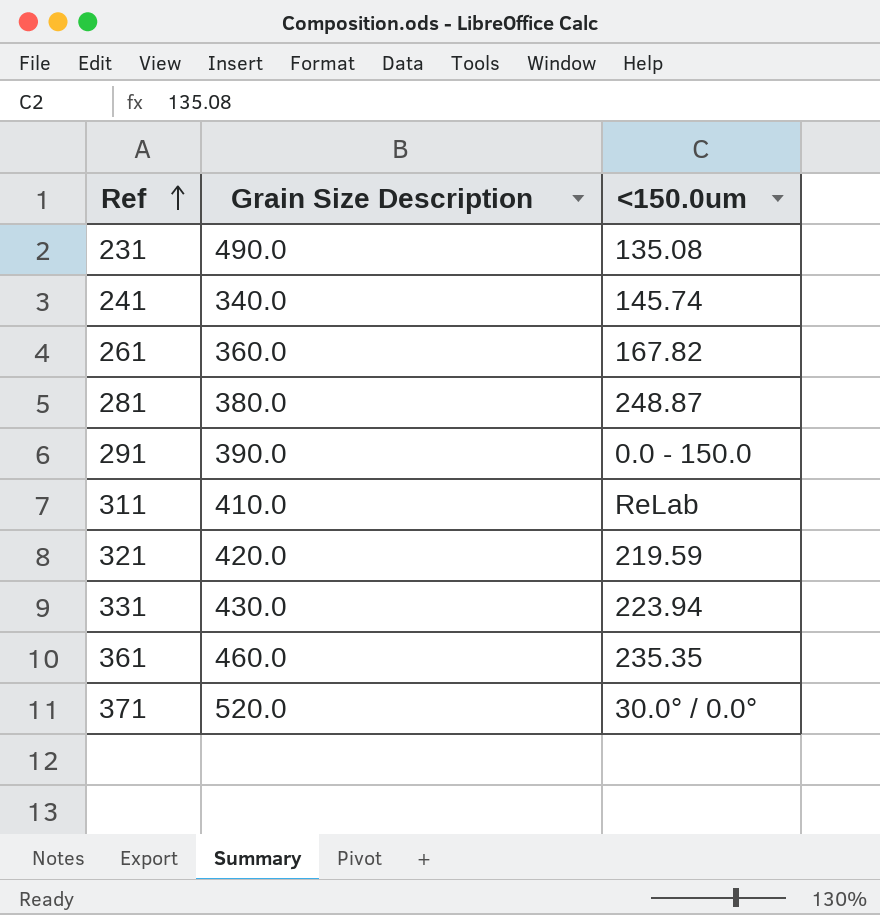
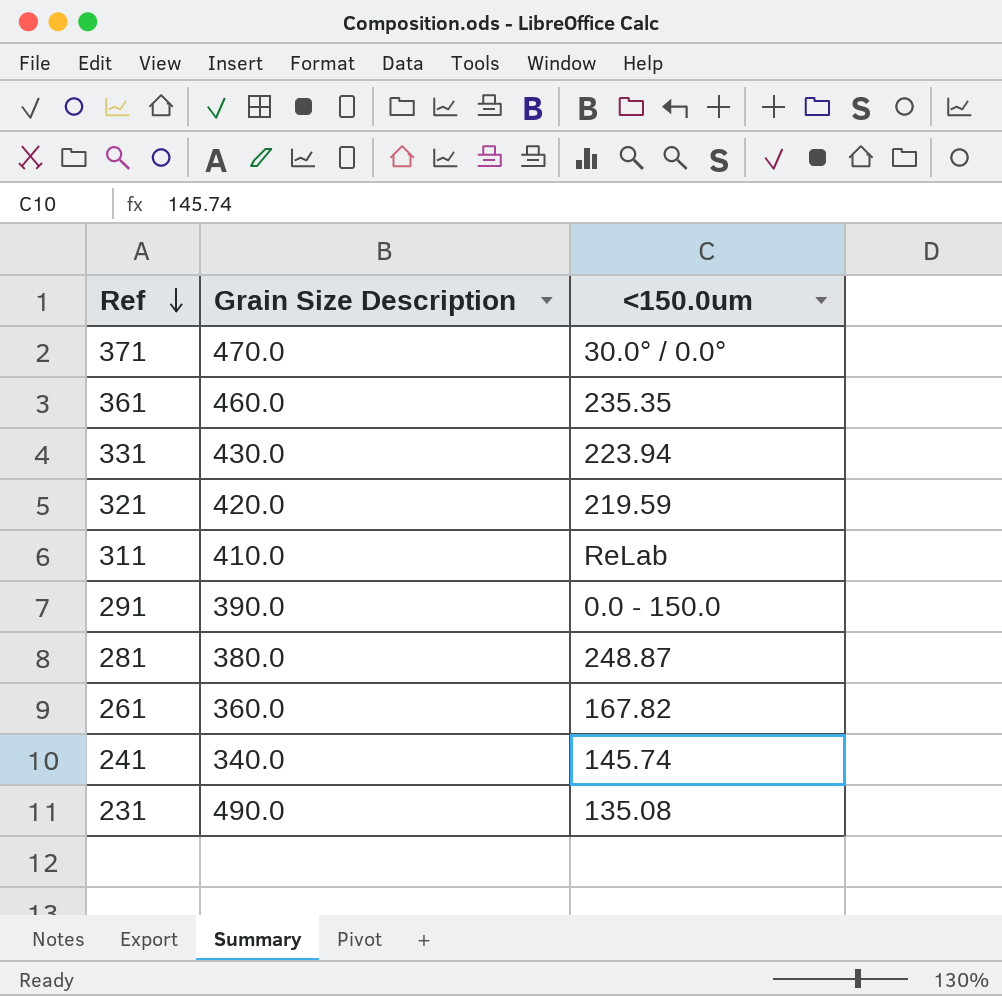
row order: Ref ascending -> Ref descending
371 | Grain Size Description: 520.0 -> 470.0

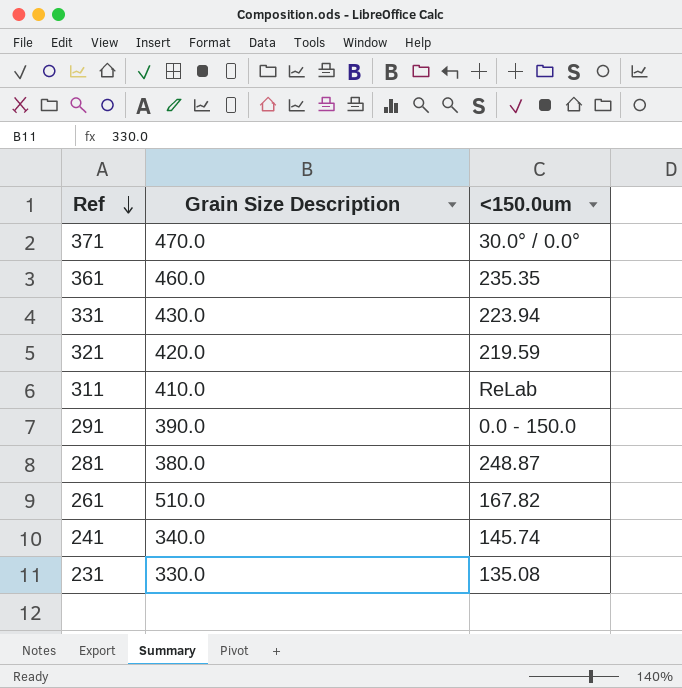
261 | Grain Size Description: 360.0 -> 510.0
231 | Grain Size Description: 490.0 -> 330.0

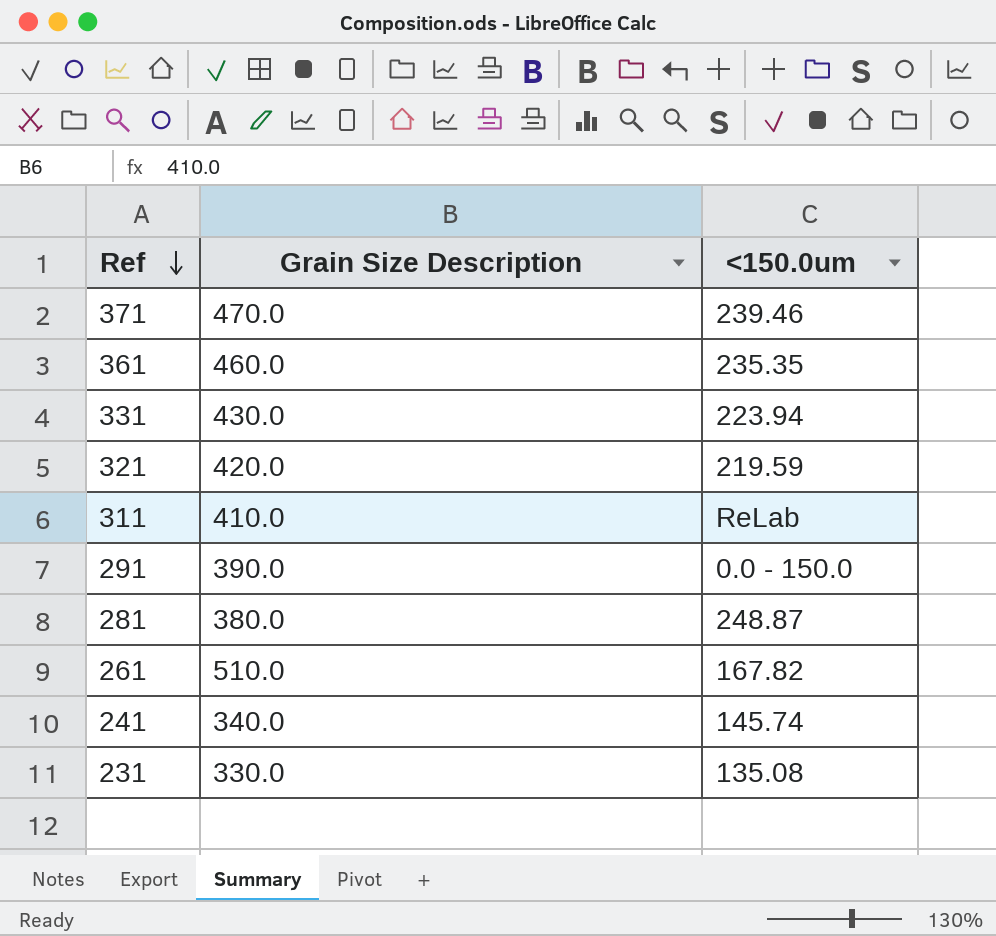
371 | <150.0um: 30.0° / 0.0° -> 239.46

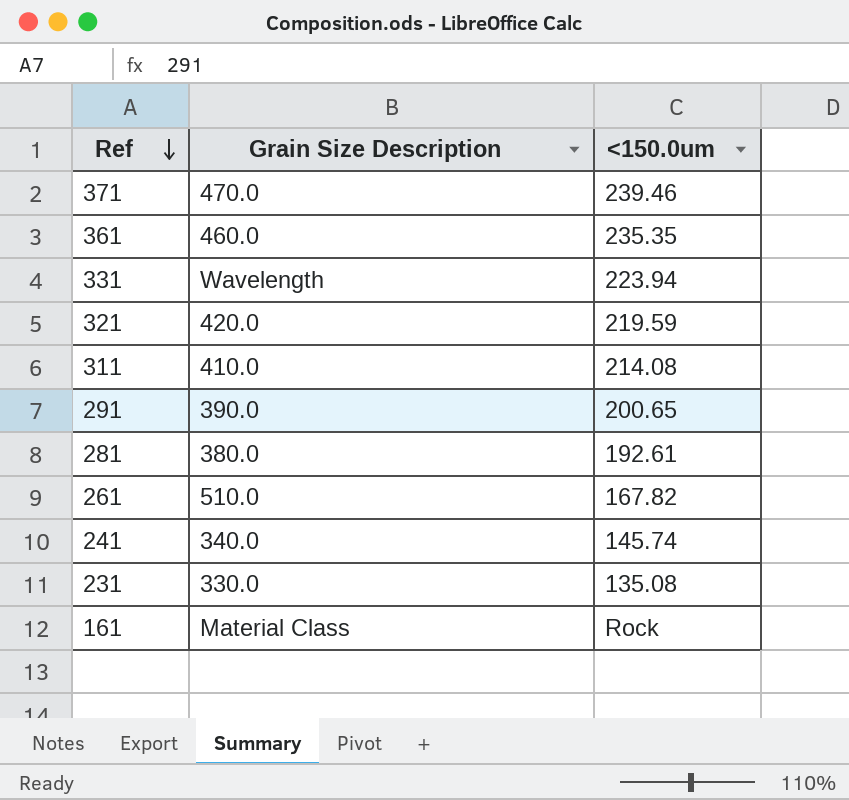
331 | Grain Size Description: 430.0 -> Wavelength
311 | <150.0um: ReLab -> 214.08
291 | <150.0um: 0.0 - 150.0 -> 200.65
281 | <150.0um: 248.87 -> 192.61
row 161: none -> Material Class | Rock

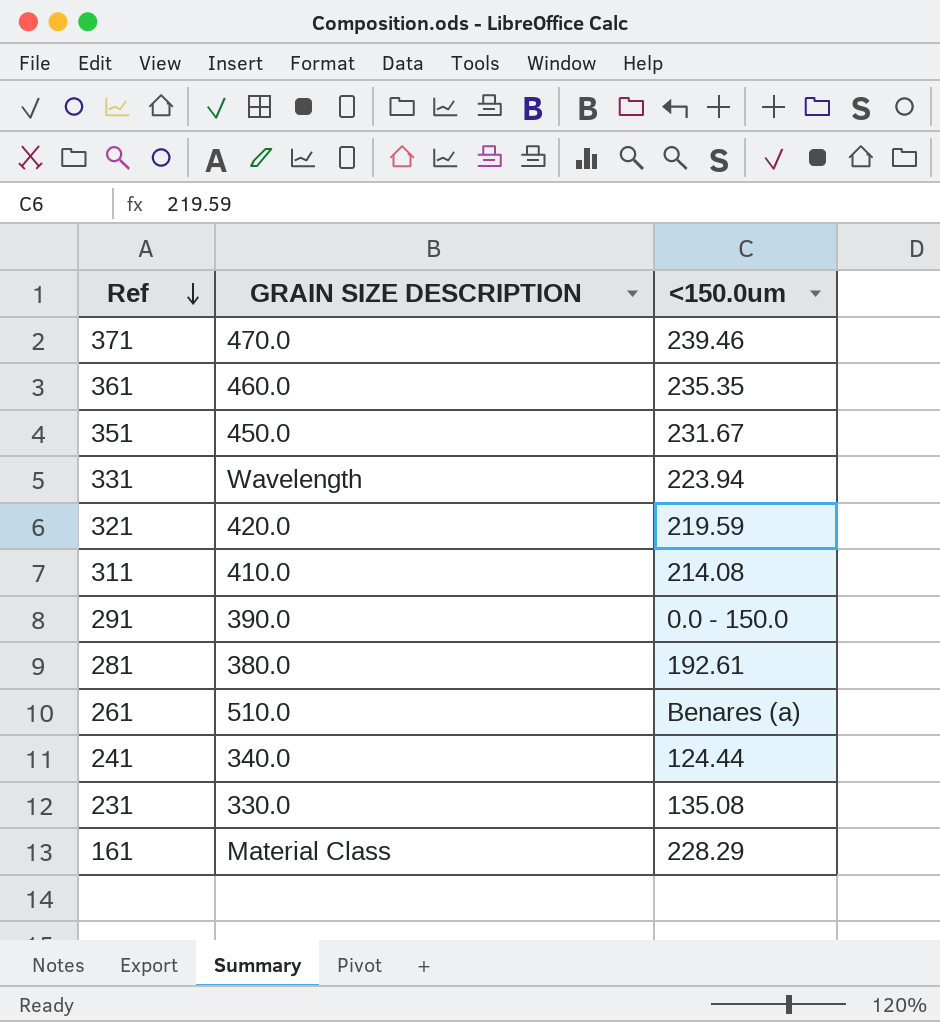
column name: Grain Size Description -> GRAIN SIZE DESCRIPTION
row 351: none -> 450.0 | 231.67
291 | <150.0um: 200.65 -> 0.0 - 150.0
261 | <150.0um: 167.82 -> Benares (a)
241 | <150.0um: 145.74 -> 124.44
161 | <150.0um: Rock -> 228.29

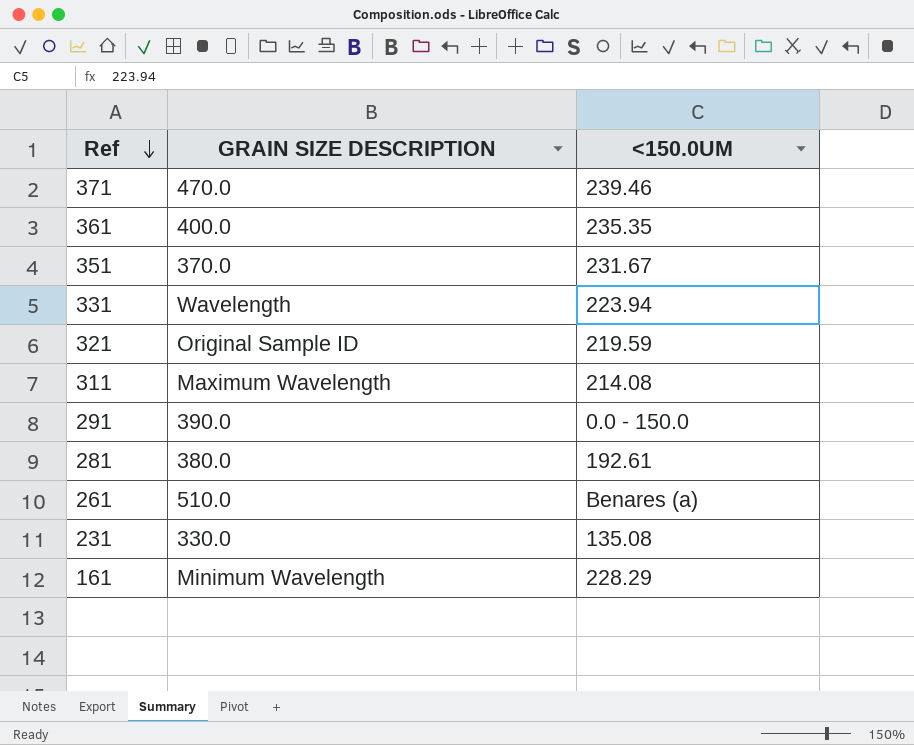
column name: <150.0um -> <150.0UM
row 241: 340.0 | 124.44 -> none
361 | GRAIN SIZE DESCRIPTION: 460.0 -> 400.0
351 | GRAIN SIZE DESCRIPTION: 450.0 -> 370.0
321 | GRAIN SIZE DESCRIPTION: 420.0 -> Original Sample ID
311 | GRAIN SIZE DESCRIPTION: 410.0 -> Maximum Wavelength
161 | GRAIN SIZE DESCRIPTION: Material Class -> Minimum Wavelength

